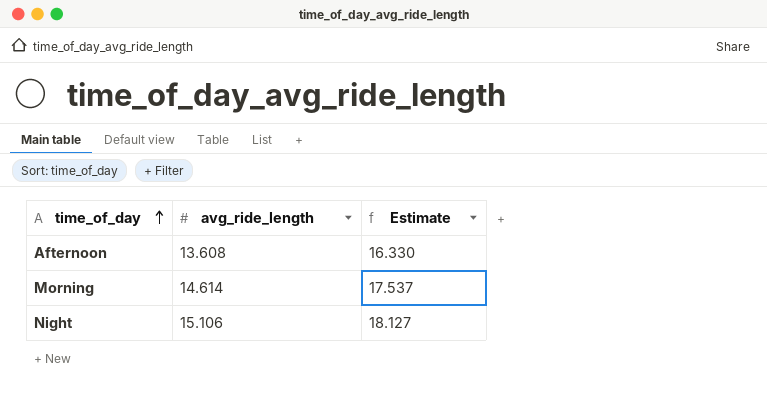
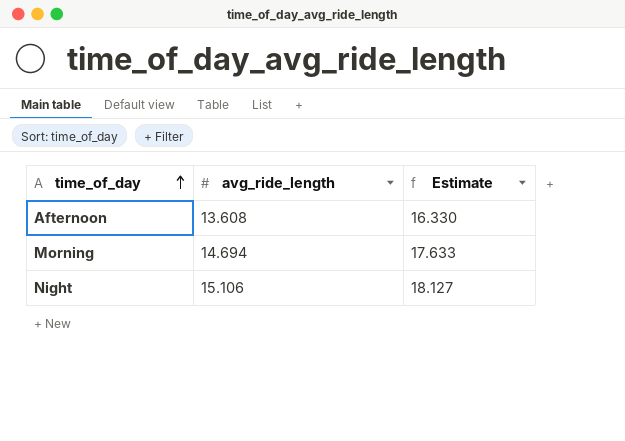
Morning | avg_ride_length: 14.614 -> 14.694
Morning | Estimate: 17.537 -> 17.633

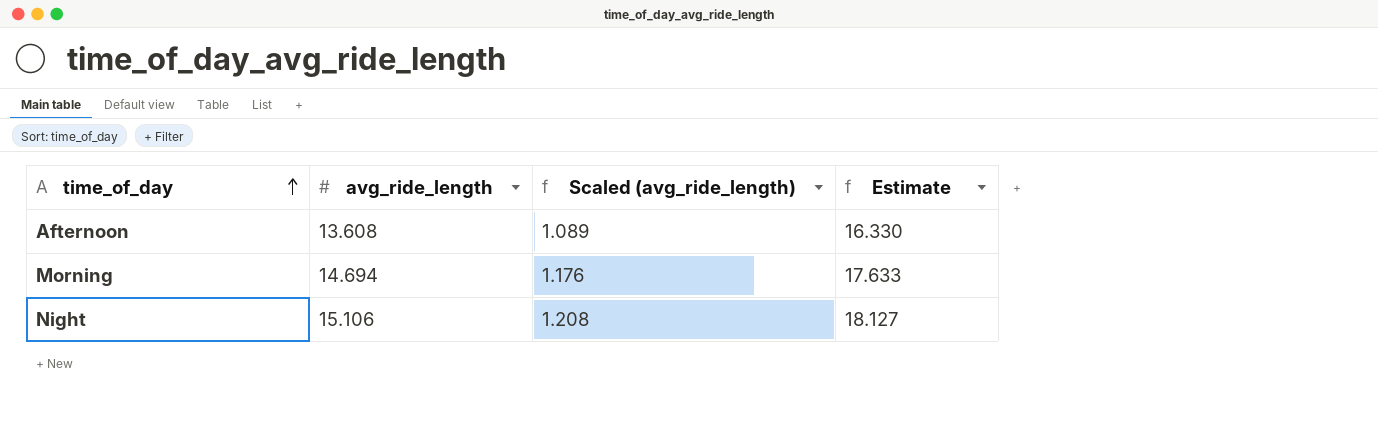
column Scaled (avg_ride_length) | formula: none -> [avg_ride_length] * 0.08

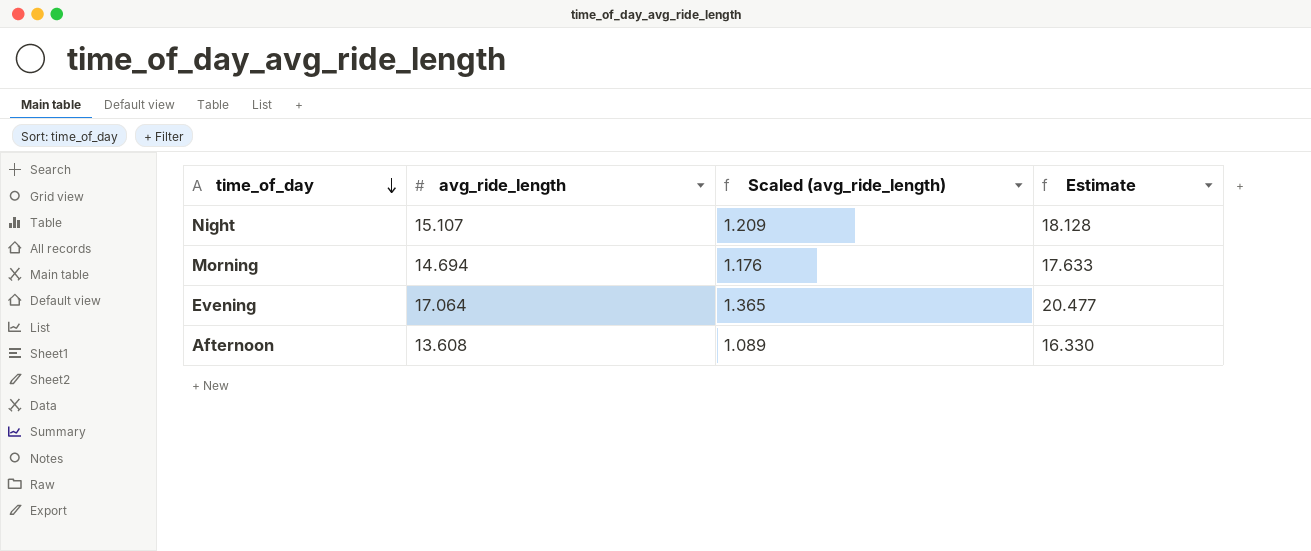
row order: time_of_day ascending -> time_of_day descending
Night | avg_ride_length: 15.106 -> 15.107
Night | Scaled (avg_ride_length): 1.208 -> 1.209
Night | Estimate: 18.127 -> 18.128
row Evening: none -> 17.064 | 1.365 | 20.477

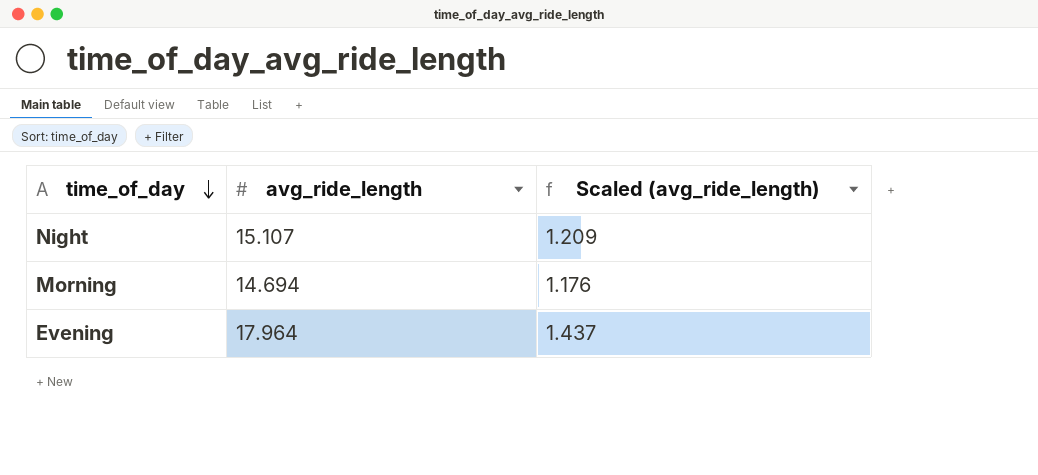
column Estimate | formula: [avg_ride_length] * 1.2 -> none
row Afternoon: 13.608 | 1.089 | 16.330 -> none
Evening | avg_ride_length: 17.064 -> 17.964
Evening | Scaled (avg_ride_length): 1.365 -> 1.437

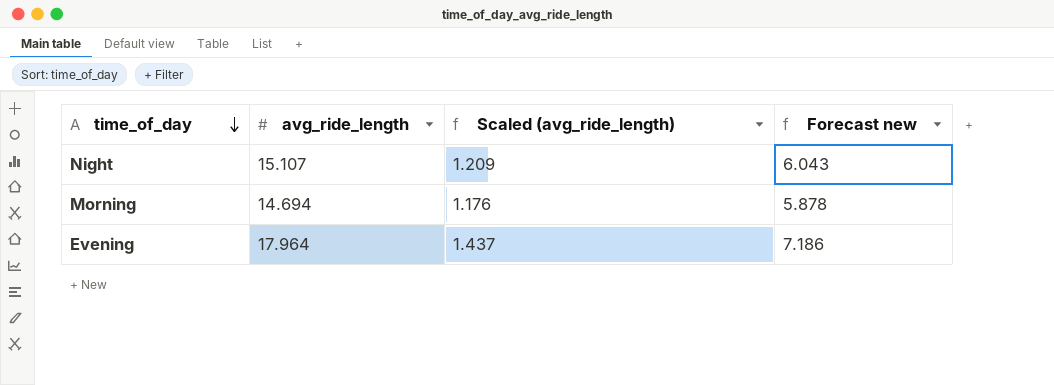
column Forecast new | formula: none -> [avg_ride_length] * 0.4

